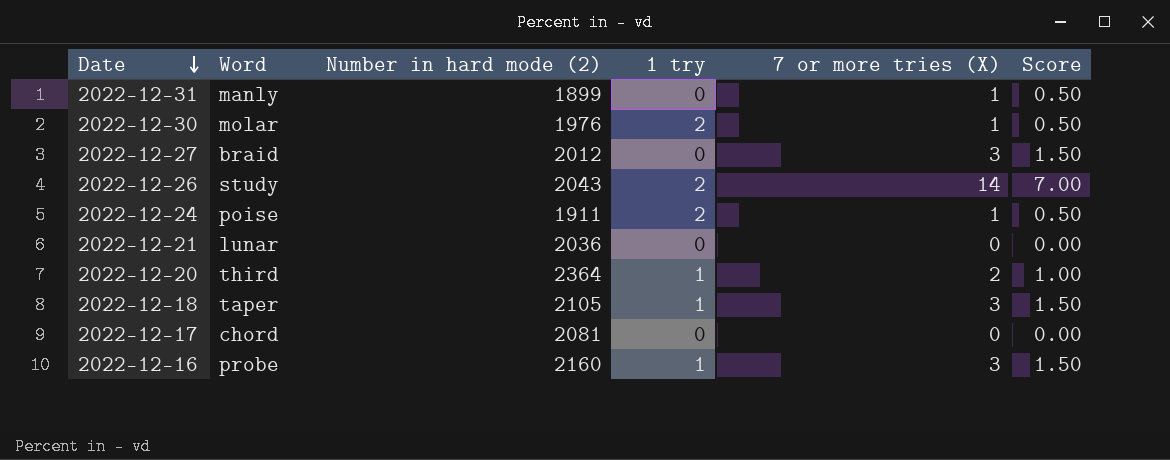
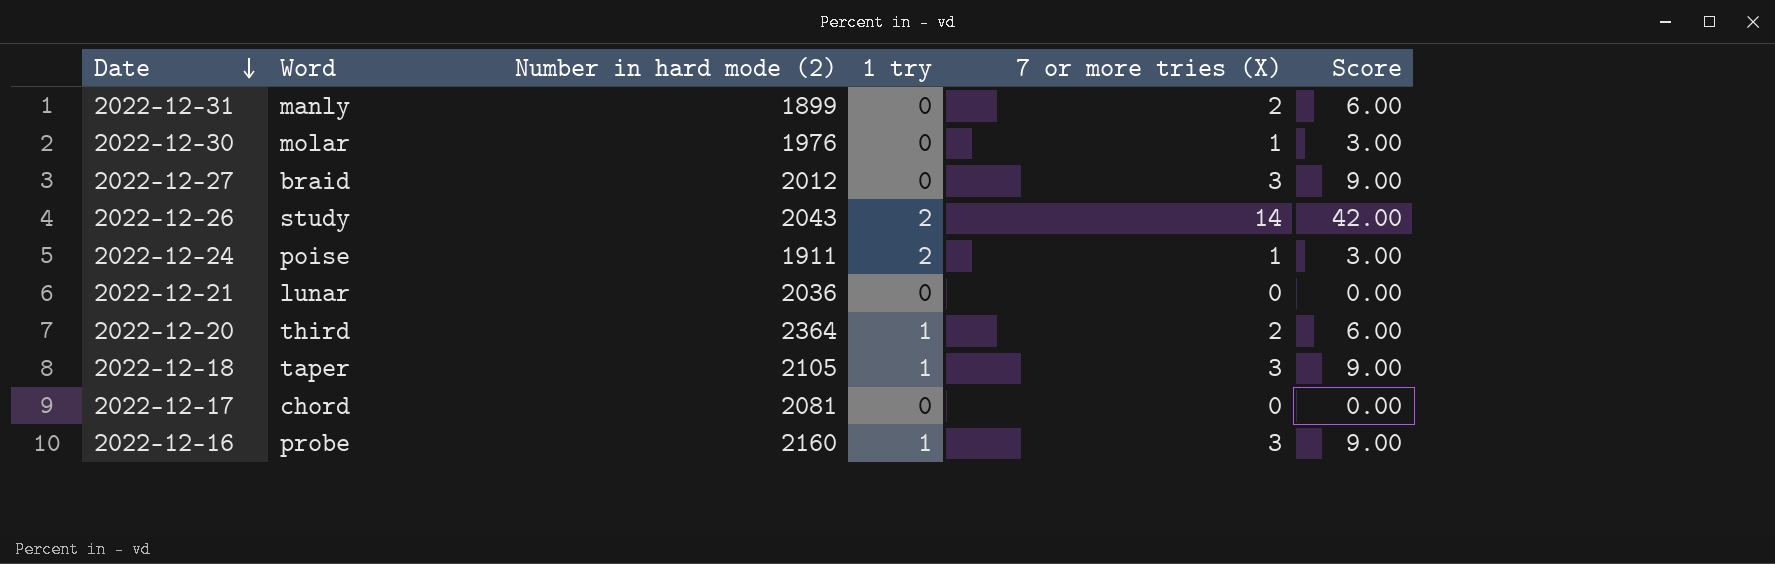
column Score | formula: [7 or more tries (X)] * 0.5 -> [7 or more tries (X)] * 3
2022-12-31 | 7 or more tries (X): 1 -> 2
2022-12-30 | 1 try: 2 -> 0

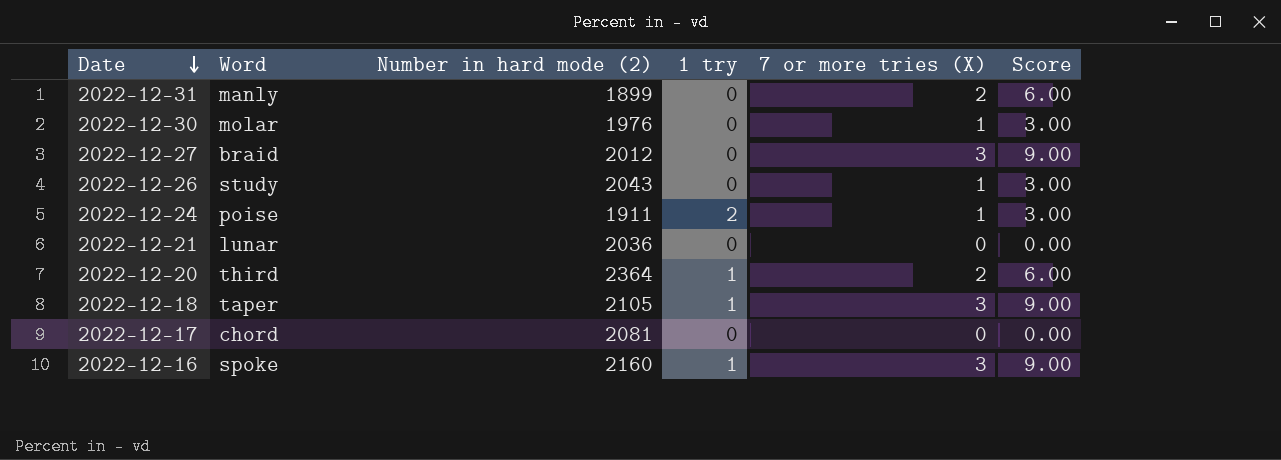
2022-12-26 | 1 try: 2 -> 0
2022-12-26 | 7 or more tries (X): 14 -> 1
2022-12-26 | Score: 42.00 -> 3.00
2022-12-16 | Word: probe -> spoke

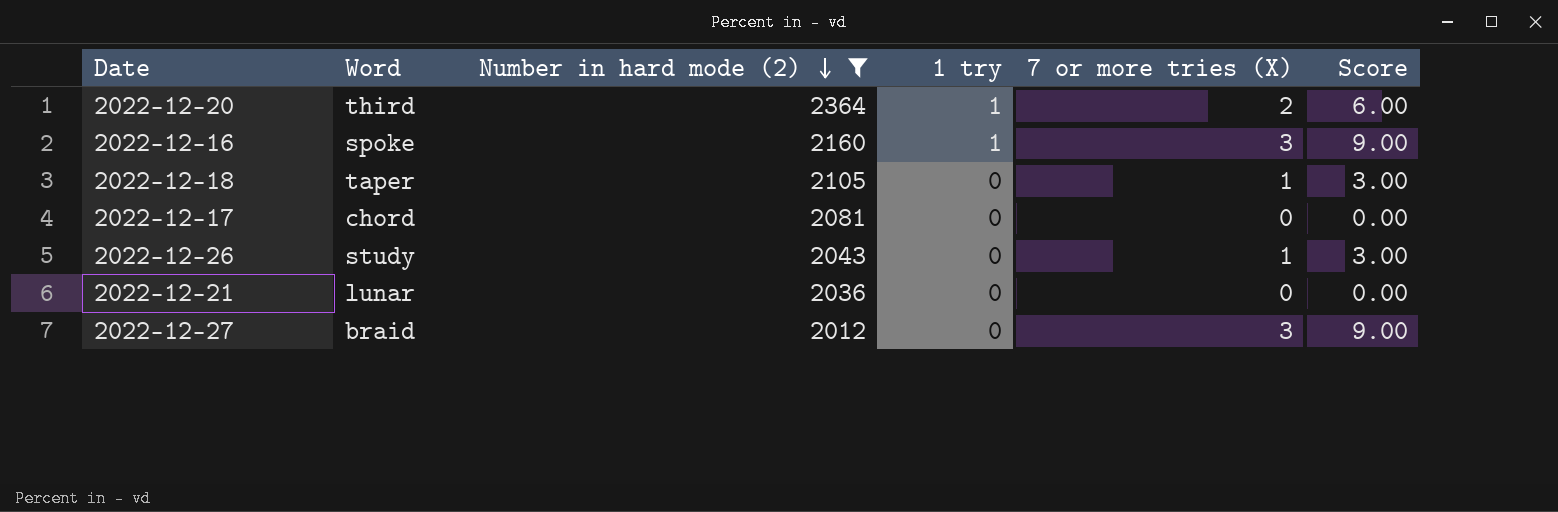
filter: none -> Number in hard mode (2) >= 2012
row order: Date descending -> Number in hard mode (2) descending
2022-12-18 | 1 try: 1 -> 0
2022-12-18 | 7 or more tries (X): 3 -> 1
2022-12-18 | Score: 9.00 -> 3.00

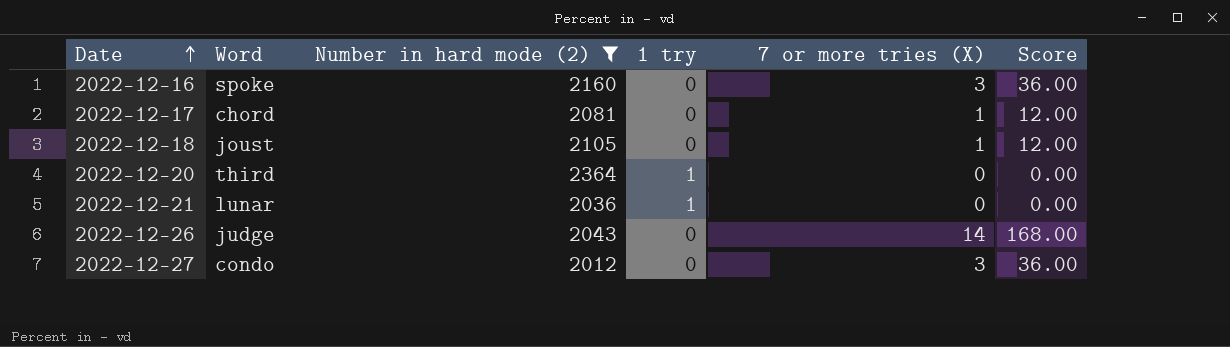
row order: Number in hard mode (2) descending -> Date ascending
column Score | formula: [7 or more tries (X)] * 3 -> [7 or more tries (X)] * 12
2022-12-16 | 1 try: 1 -> 0
2022-12-17 | 7 or more tries (X): 0 -> 1
2022-12-18 | Word: taper -> joust
2022-12-20 | 7 or more tries (X): 2 -> 0
2022-12-21 | 1 try: 0 -> 1
2022-12-26 | Word: study -> judge
2022-12-26 | 7 or more tries (X): 1 -> 14
2022-12-27 | Word: braid -> condo

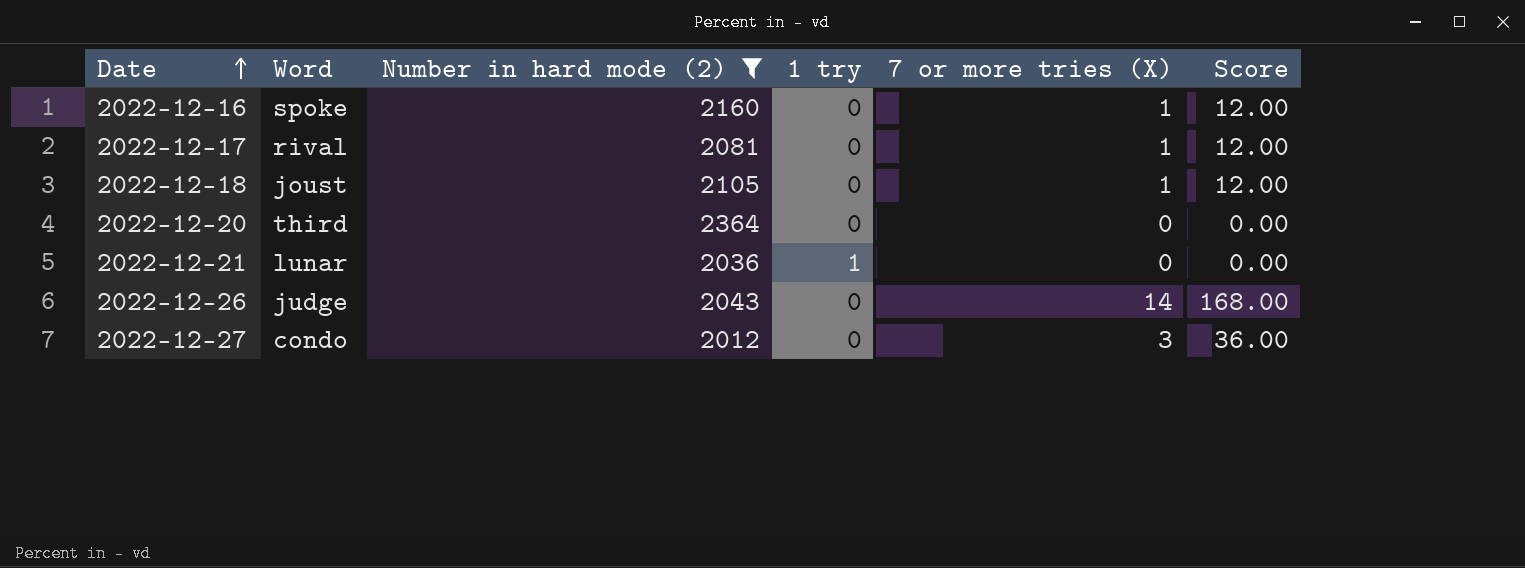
2022-12-16 | 7 or more tries (X): 3 -> 1
2022-12-16 | Score: 36.00 -> 12.00
2022-12-17 | Word: chord -> rival
2022-12-20 | 1 try: 1 -> 0

